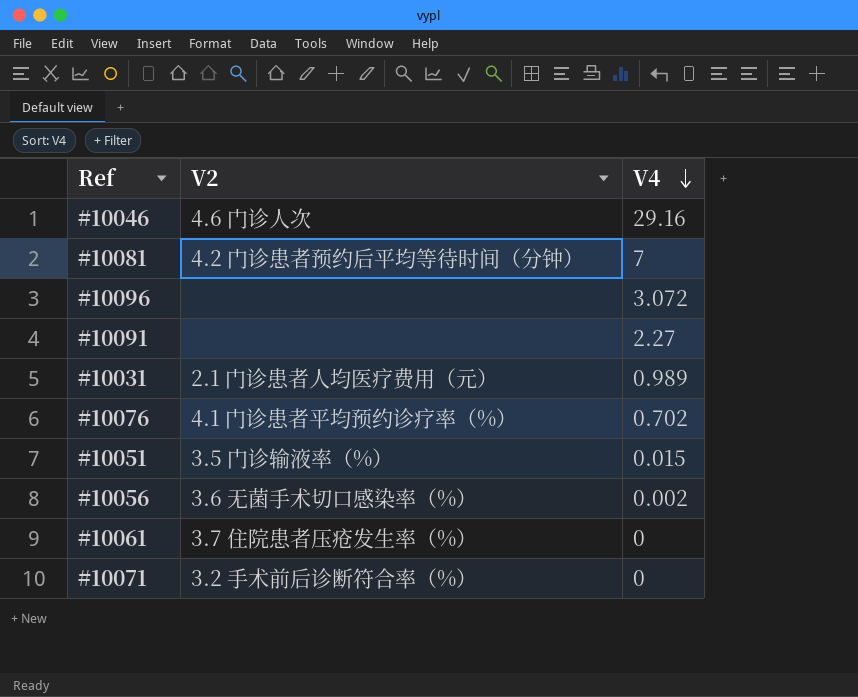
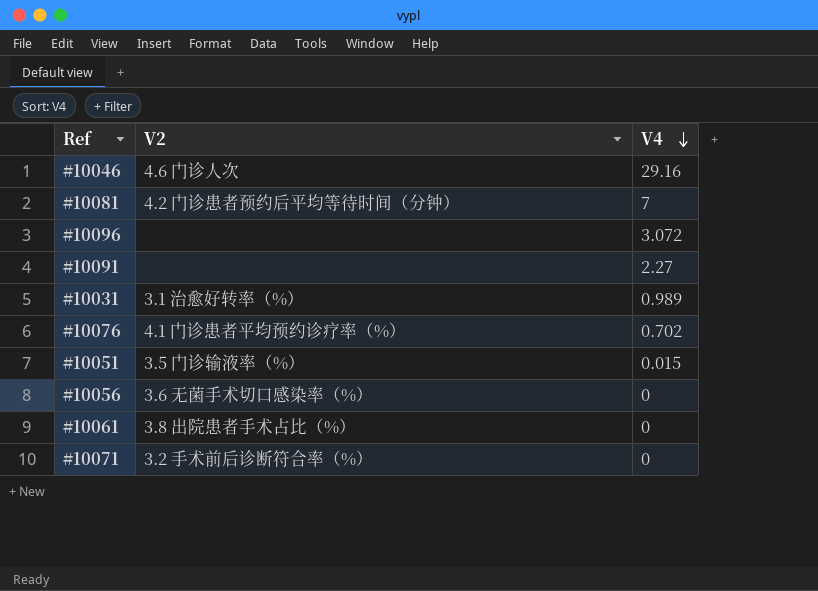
#10031 | V2: 2.1 门诊患者人均医疗费用（元） -> 3.1 治愈好转率（%）
#10056 | V4: 0.002 -> 0
#10061 | V2: 3.7 住院患者压疮发生率（%） -> 3.8 出院患者手术占比（%）

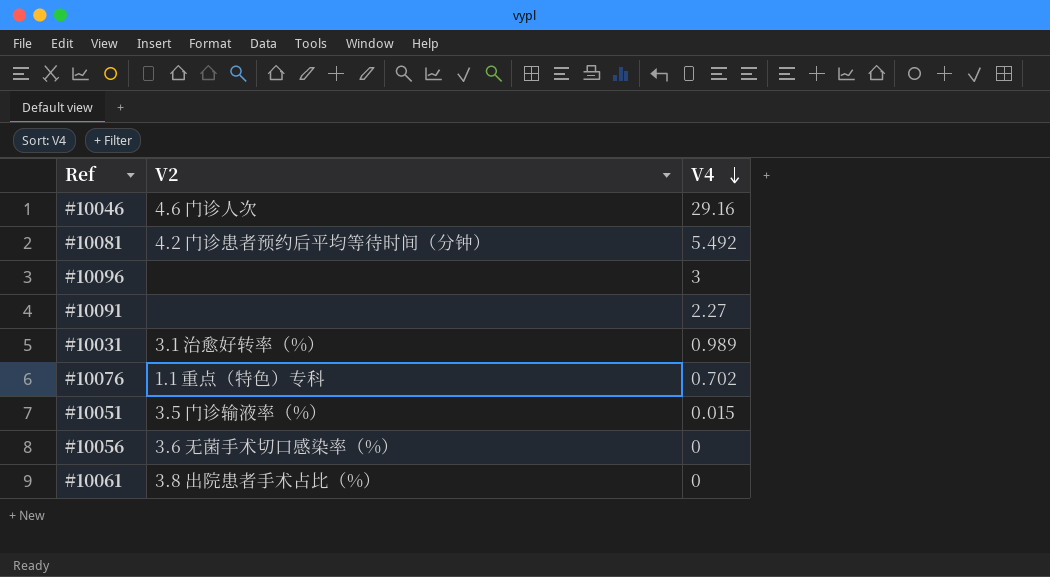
row #10071: 3.2 手术前后诊断符合率（%） | 0 -> none
#10081 | V4: 7 -> 5.492
#10096 | V4: 3.072 -> 3
#10076 | V2: 4.1 门诊患者平均预约诊疗率（%） -> 1.1 重点（特色）专科

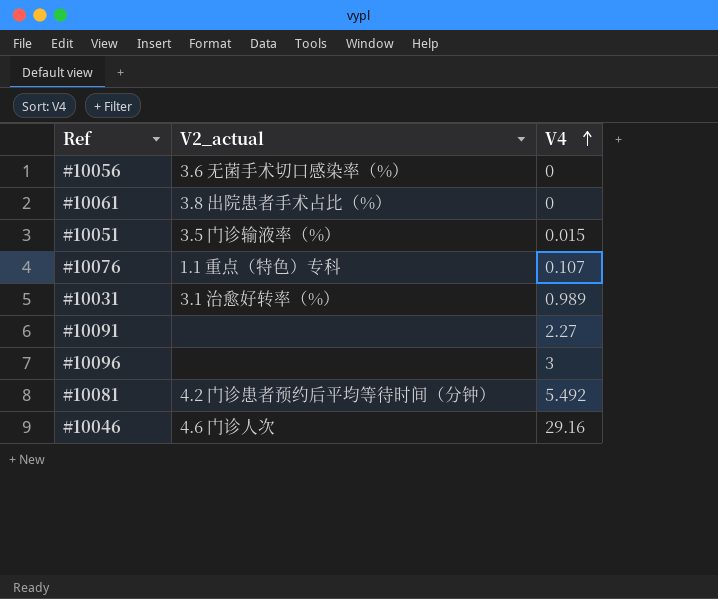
row order: V4 descending -> V4 ascending
column name: V2 -> V2_actual
#10076 | V4: 0.702 -> 0.107

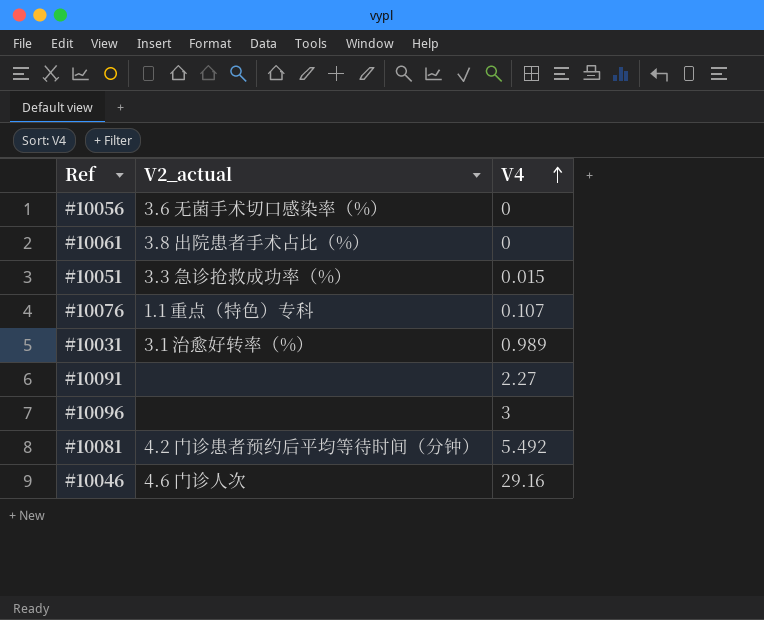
#10051 | V2_actual: 3.5 门诊输液率（%） -> 3.3 急诊抢救成功率（%）

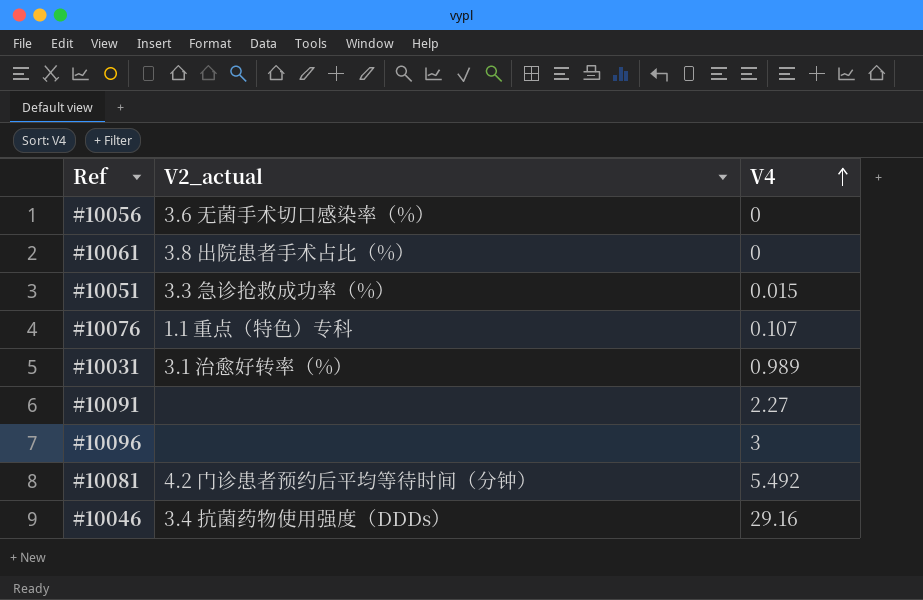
#10046 | V2_actual: 4.6 门诊人次 -> 3.4 抗菌药物使用强度（DDDs）

